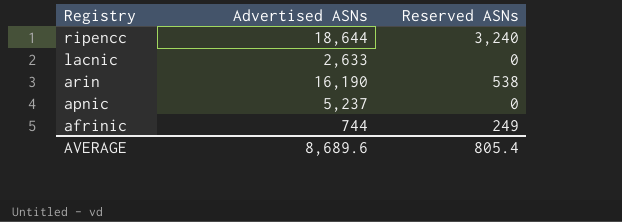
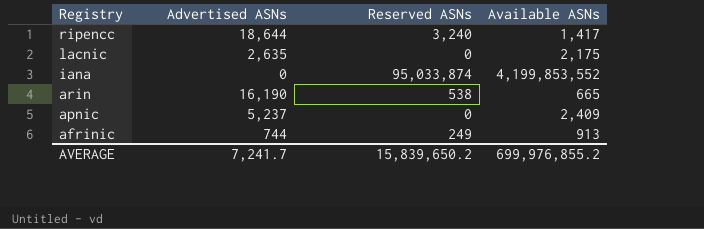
column Available ASNs | position: none -> 4
lacnic | Advertised ASNs: 2,633 -> 2,635
row iana: none -> 0 | 95,033,874 | 4,199,853,552
AVERAGE | Advertised ASNs: 8,689.6 -> 7,241.7
AVERAGE | Reserved ASNs: 805.4 -> 15,839,650.2

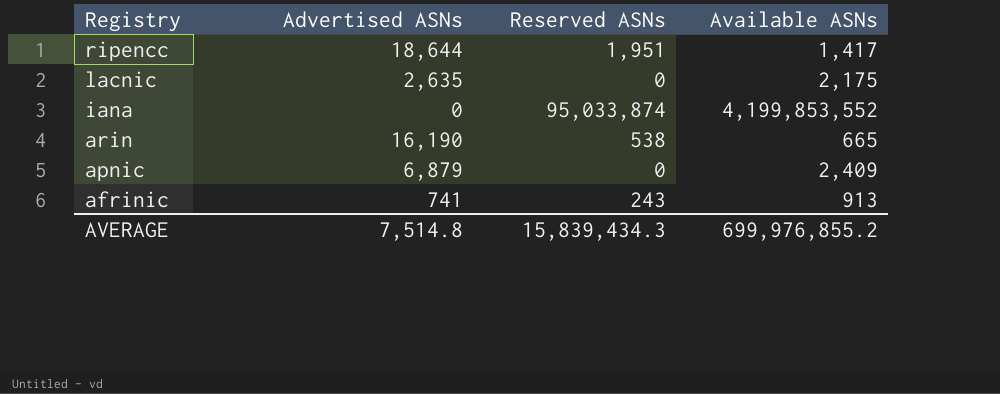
ripencc | Reserved ASNs: 3,240 -> 1,951
apnic | Advertised ASNs: 5,237 -> 6,879
afrinic | Advertised ASNs: 744 -> 741
afrinic | Reserved ASNs: 249 -> 243
AVERAGE | Advertised ASNs: 7,241.7 -> 7,514.8
AVERAGE | Reserved ASNs: 15,839,650.2 -> 15,839,434.3

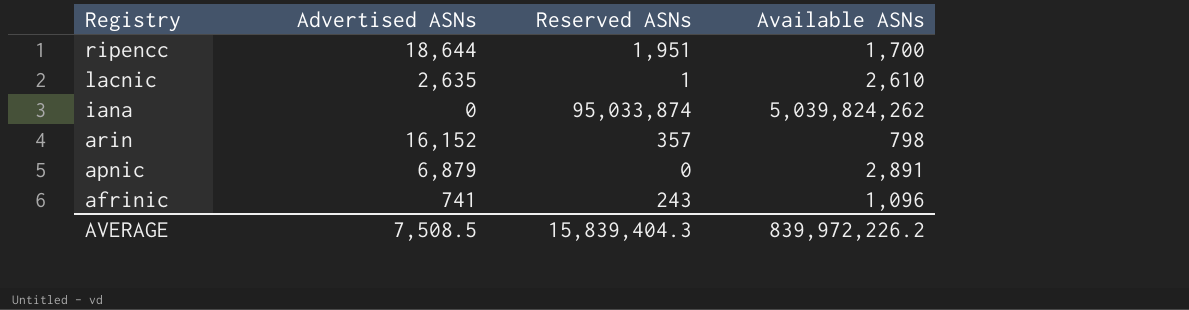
ripencc | Available ASNs: 1,417 -> 1,700
lacnic | Reserved ASNs: 0 -> 1
lacnic | Available ASNs: 2,175 -> 2,610
iana | Available ASNs: 4,199,853,552 -> 5,039,824,262
arin | Advertised ASNs: 16,190 -> 16,152
arin | Reserved ASNs: 538 -> 357
arin | Available ASNs: 665 -> 798
apnic | Available ASNs: 2,409 -> 2,891
afrinic | Available ASNs: 913 -> 1,096
AVERAGE | Advertised ASNs: 7,514.8 -> 7,508.5
AVERAGE | Reserved ASNs: 15,839,434.3 -> 15,839,404.3
AVERAGE | Available ASNs: 699,976,855.2 -> 839,972,226.2

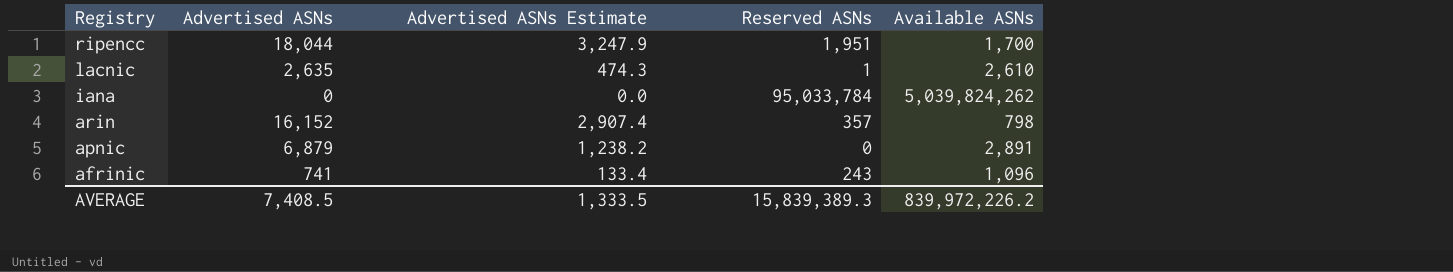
column Advertised ASNs Estimate | formula: none -> [Advertised ASNs] * 0.18
ripencc | Advertised ASNs: 18,644 -> 18,044
iana | Reserved ASNs: 95,033,874 -> 95,033,784
AVERAGE | Advertised ASNs: 7,508.5 -> 7,408.5
AVERAGE | Reserved ASNs: 15,839,404.3 -> 15,839,389.3

